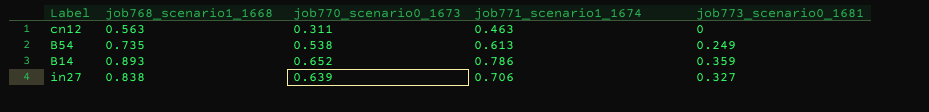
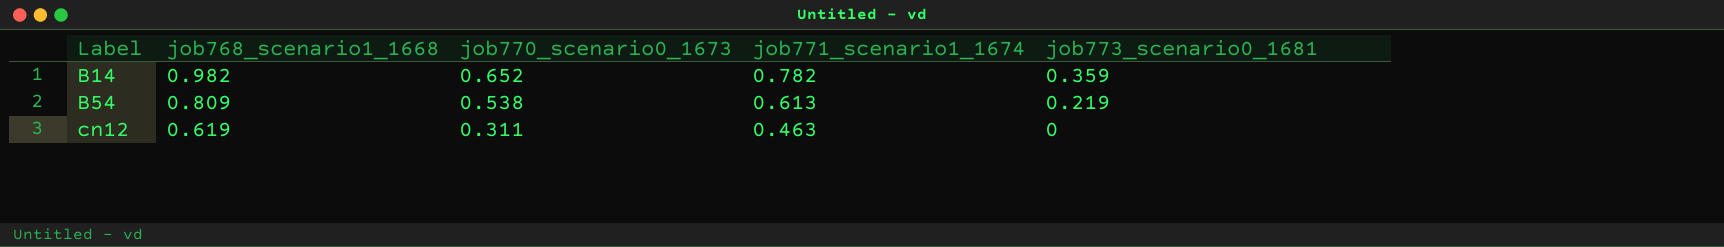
row order: none -> Label ascending
row in27: 0.838 | 0.639 | 0.706 | 0.327 -> none
B14 | job768_scenario1_1668: 0.893 -> 0.982
B14 | job771_scenario1_1674: 0.786 -> 0.782
B54 | job768_scenario1_1668: 0.735 -> 0.809
B54 | job773_scenario0_1681: 0.249 -> 0.219
cn12 | job768_scenario1_1668: 0.563 -> 0.619

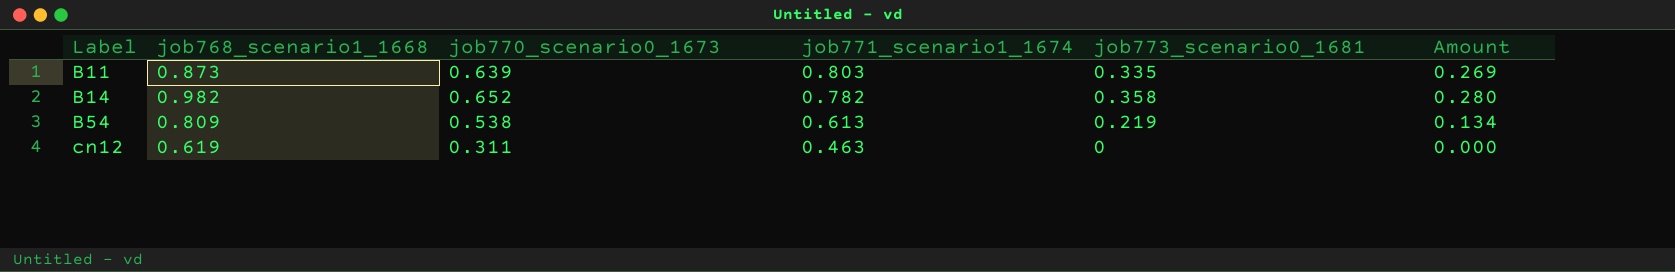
column Amount | formula: none -> [job771_scenario1_1674] * [job773_scenario0_1681]
row B11: none -> 0.873 | 0.639 | 0.803 | 0.335 | 0.269
B14 | job773_scenario0_1681: 0.359 -> 0.358

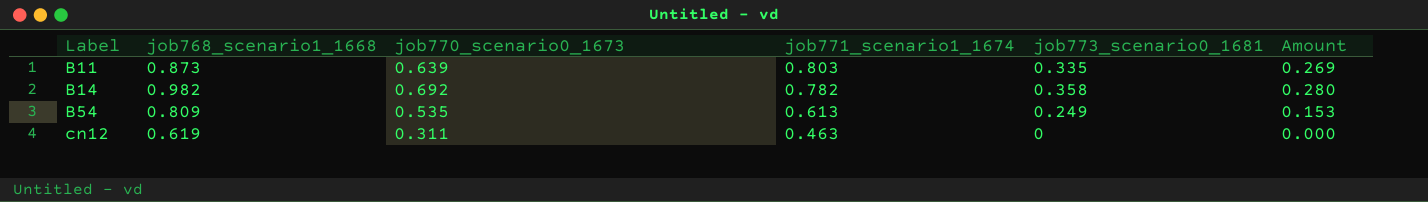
B14 | job770_scenario0_1673: 0.652 -> 0.692
B54 | job770_scenario0_1673: 0.538 -> 0.535
B54 | job773_scenario0_1681: 0.219 -> 0.249
B54 | Amount: 0.134 -> 0.153

